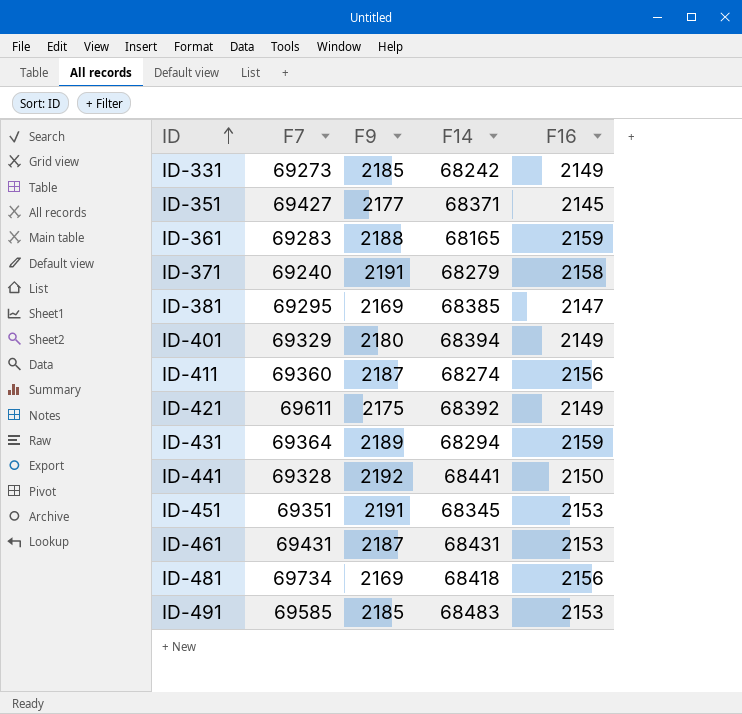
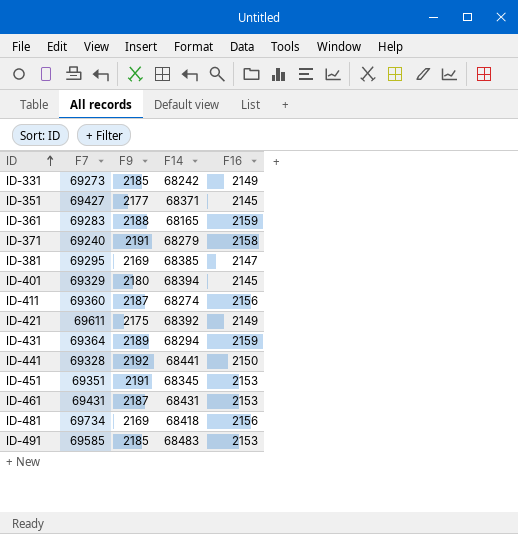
ID-401 | F16: 2149 -> 2145

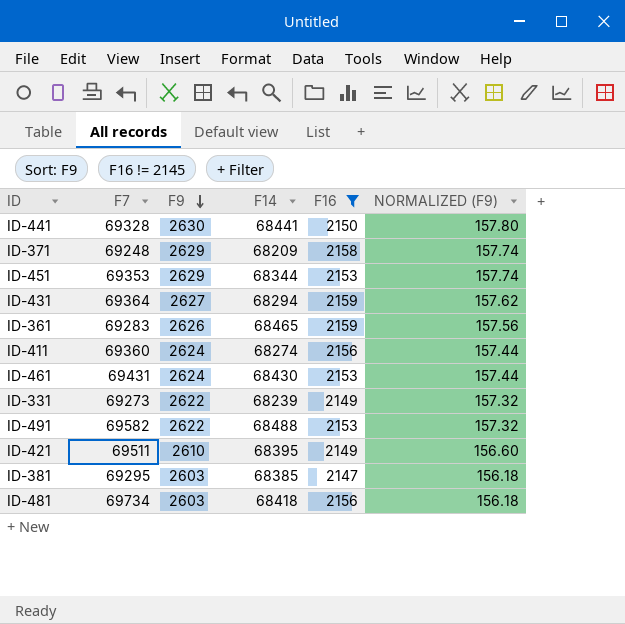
filter: none -> F16 != 2145
row order: ID ascending -> F9 descending
column NORMALIZED (F9) | formula: none -> [F9] * 0.06
ID-441 | F9: 2192 -> 2630
ID-371 | F7: 69240 -> 69248
ID-371 | F9: 2191 -> 2629
ID-371 | F14: 68279 -> 68209
ID-451 | F7: 69351 -> 69353
ID-451 | F9: 2191 -> 2629
ID-451 | F14: 68345 -> 68344
ID-431 | F9: 2189 -> 2627
ID-361 | F9: 2188 -> 2626
ID-361 | F14: 68165 -> 68465
ID-411 | F9: 2187 -> 2624
ID-461 | F9: 2187 -> 2624
ID-461 | F14: 68431 -> 68430
ID-331 | F9: 2185 -> 2622
ID-331 | F14: 68242 -> 68239
ID-491 | F7: 69585 -> 69582
ID-491 | F9: 2185 -> 2622
ID-491 | F14: 68483 -> 68488
ID-421 | F7: 69611 -> 69511
ID-421 | F9: 2175 -> 2610
ID-421 | F14: 68392 -> 68395
ID-381 | F9: 2169 -> 2603
ID-481 | F9: 2169 -> 2603

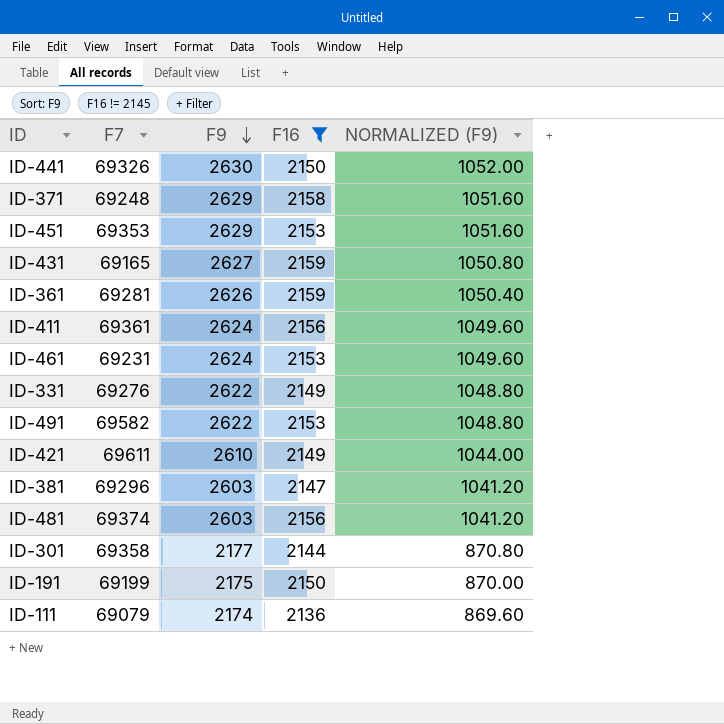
column F14 | position: 4 -> none
column NORMALIZED (F9) | formula: [F9] * 0.06 -> [F9] * 0.4
ID-441 | F7: 69328 -> 69326
ID-431 | F7: 69364 -> 69165
ID-361 | F7: 69283 -> 69281
ID-411 | F7: 69360 -> 69361
ID-461 | F7: 69431 -> 69231
ID-331 | F7: 69273 -> 69276
ID-421 | F7: 69511 -> 69611
ID-381 | F7: 69295 -> 69296
ID-481 | F7: 69734 -> 69374
row ID-301: none -> 69358 | 2177 | 2144 | 870.80
row ID-191: none -> 69199 | 2175 | 2150 | 870.00
row ID-111: none -> 69079 | 2174 | 2136 | 869.60

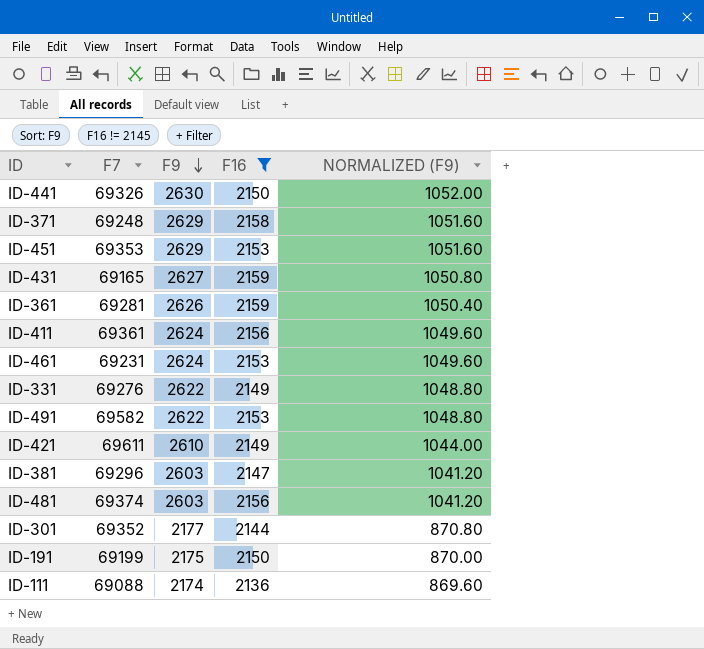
ID-301 | F7: 69358 -> 69352
ID-111 | F7: 69079 -> 69088

